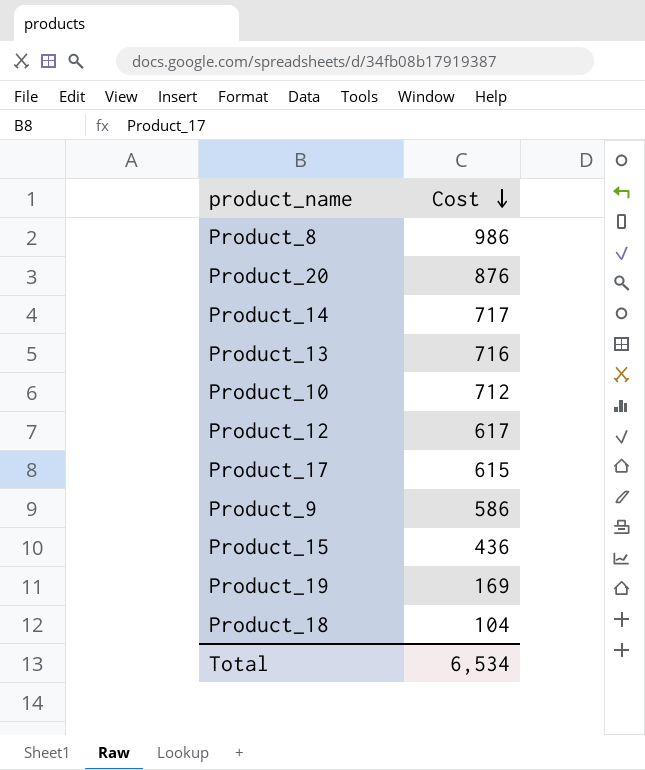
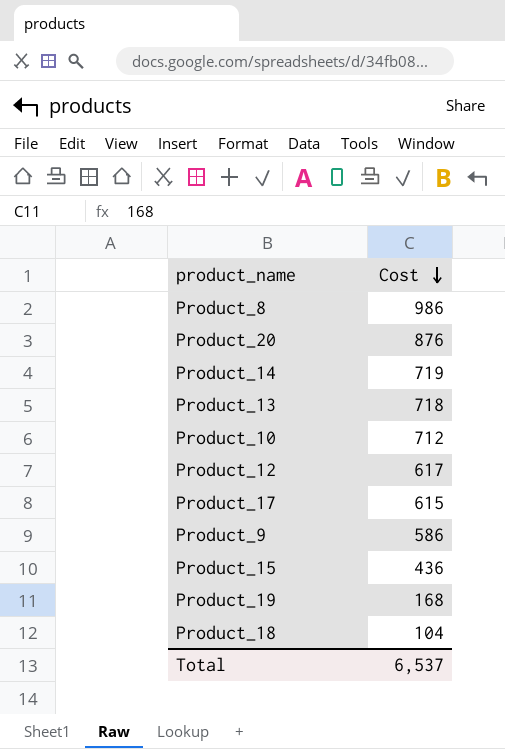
Product_14 | Cost: 717 -> 719
Product_13 | Cost: 716 -> 718
Product_19 | Cost: 169 -> 168
Total | Cost: 6,534 -> 6,537

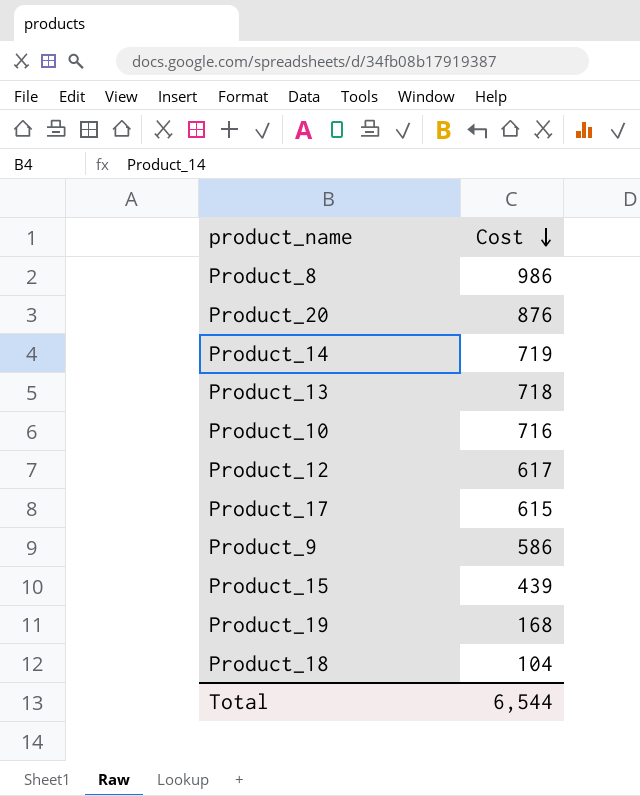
Product_10 | Cost: 712 -> 716
Product_15 | Cost: 436 -> 439
Total | Cost: 6,537 -> 6,544

